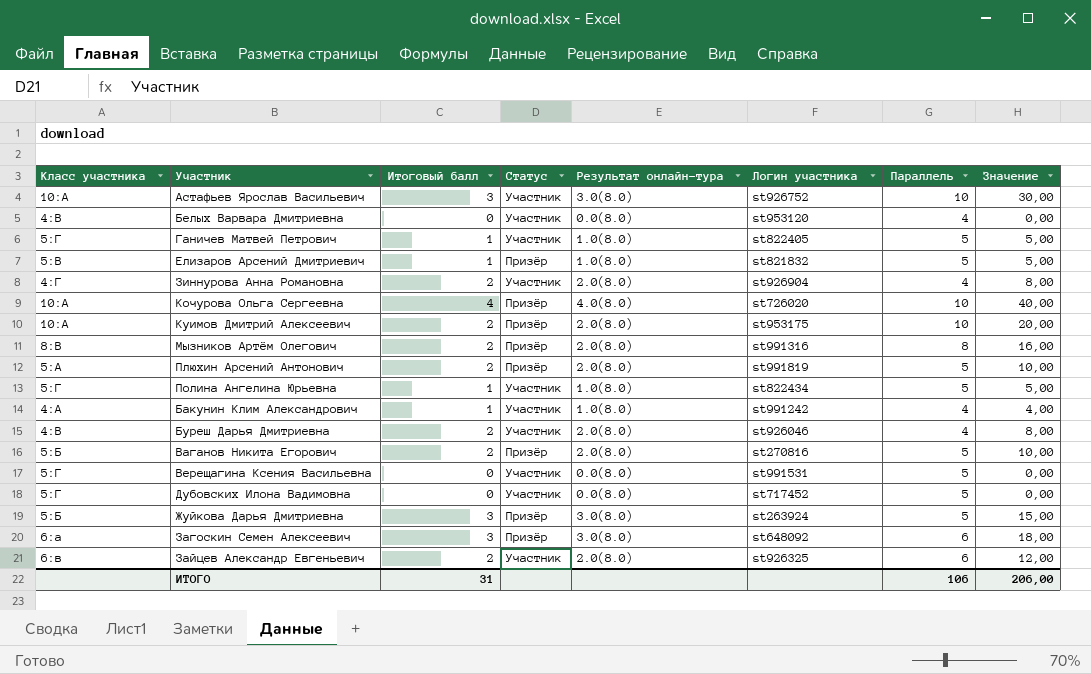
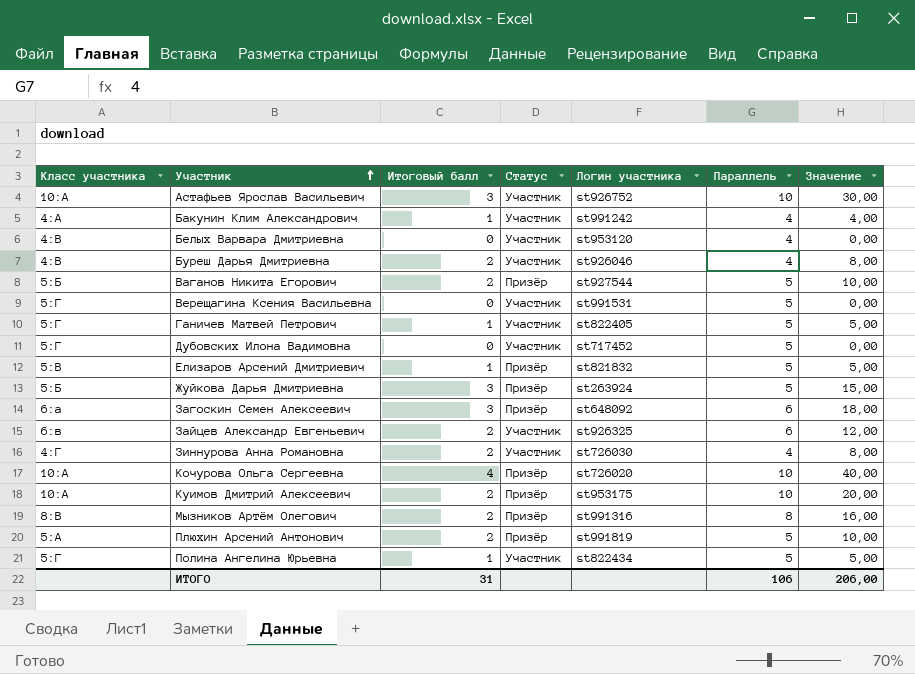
row order: none -> Участник ascending
column Результат онлайн-тура | position: 5 -> none
Ваганов Никита Егорович | Логин участника: st270816 -> st927544
Зиннурова Анна Романовна | Логин участника: st926904 -> st726030

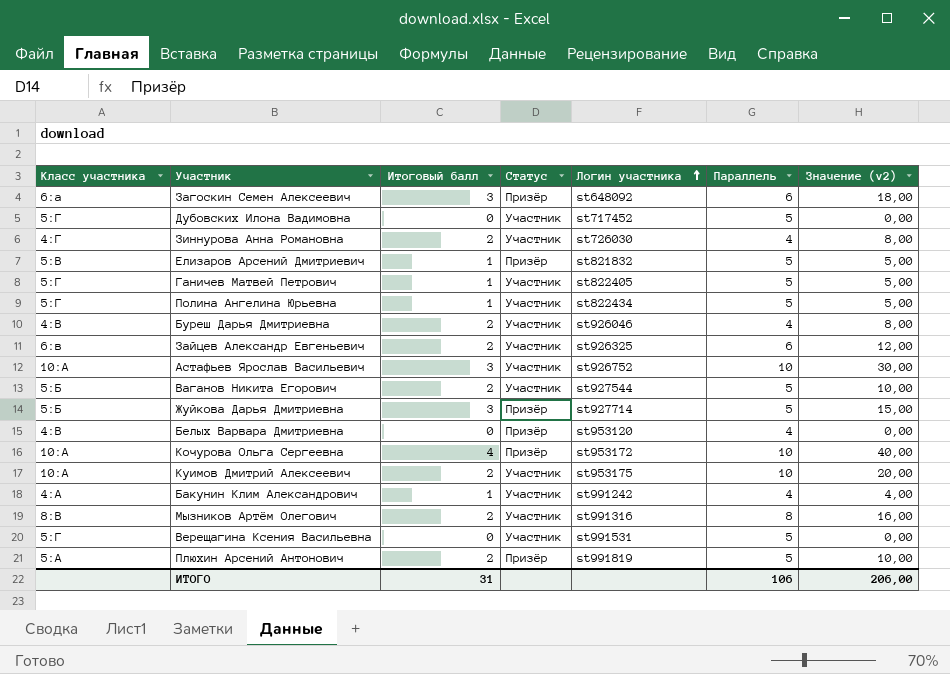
row order: Участник ascending -> Логин участника ascending
column name: Значение -> Значение (v2)
Ваганов Никита Егорович | Статус: Призёр -> Участник
Жуйкова Дарья Дмитриевна | Логин участника: st263924 -> st927714
Белых Варвара Дмитриевна | Статус: Участник -> Призёр
Кочурова Ольга Сергеевна | Логин участника: st726020 -> st953172
Куимов Дмитрий Алексеевич | Статус: Призёр -> Участник
Мызников Артём Олегович | Статус: Призёр -> Участник

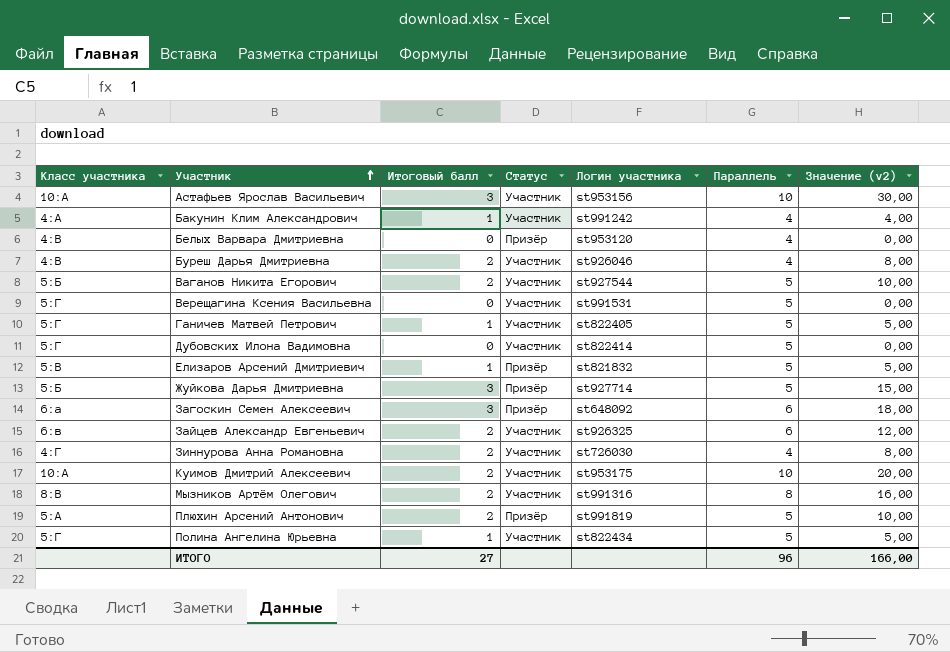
row order: Логин участника ascending -> Участник ascending
row Кочурова Ольга Сергеевна: 10:А | 4 | Призёр | st953172 | 10 | 40,00 -> none
Астафьев Ярослав Васильевич | Логин участника: st926752 -> st953156
Дубовских Илона Вадимовна | Логин участника: st717452 -> st822414
ИТОГО | Итоговый балл: 31 -> 27
ИТОГО | Параллель: 106 -> 96
ИТОГО | Значение (v2): 206,00 -> 166,00

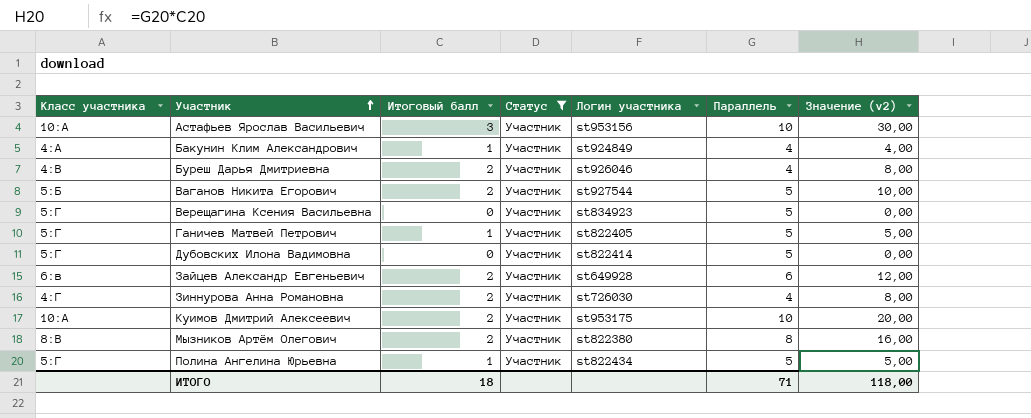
filter: none -> Статус = Участник
Бакунин Клим Александрович | Логин участника: st991242 -> st924849
Верещагина Ксения Васильевна | Логин участника: st991531 -> st834923
Зайцев Александр Евгеньевич | Логин участника: st926325 -> st649928
Мызников Артём Олегович | Логин участника: st991316 -> st822380
ИТОГО | Итоговый балл: 27 -> 18
ИТОГО | Параллель: 96 -> 71
ИТОГО | Значение (v2): 166,00 -> 118,00

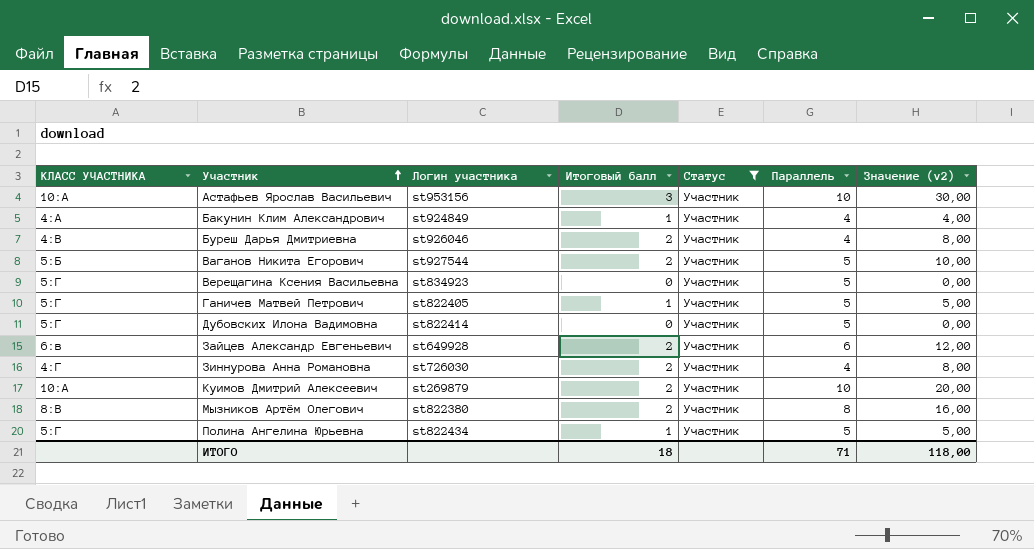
column name: Класс участника -> КЛАСС УЧАСТНИКА
column Логин участника | position: 5 -> 3
Куимов Дмитрий Алексеевич | Логин участника: st953175 -> st269879

